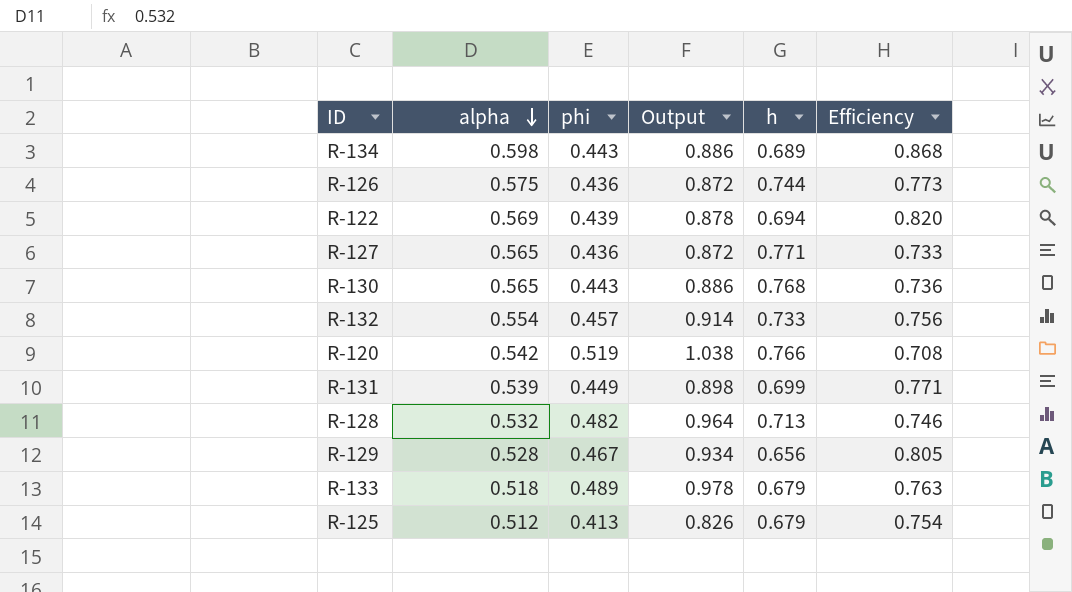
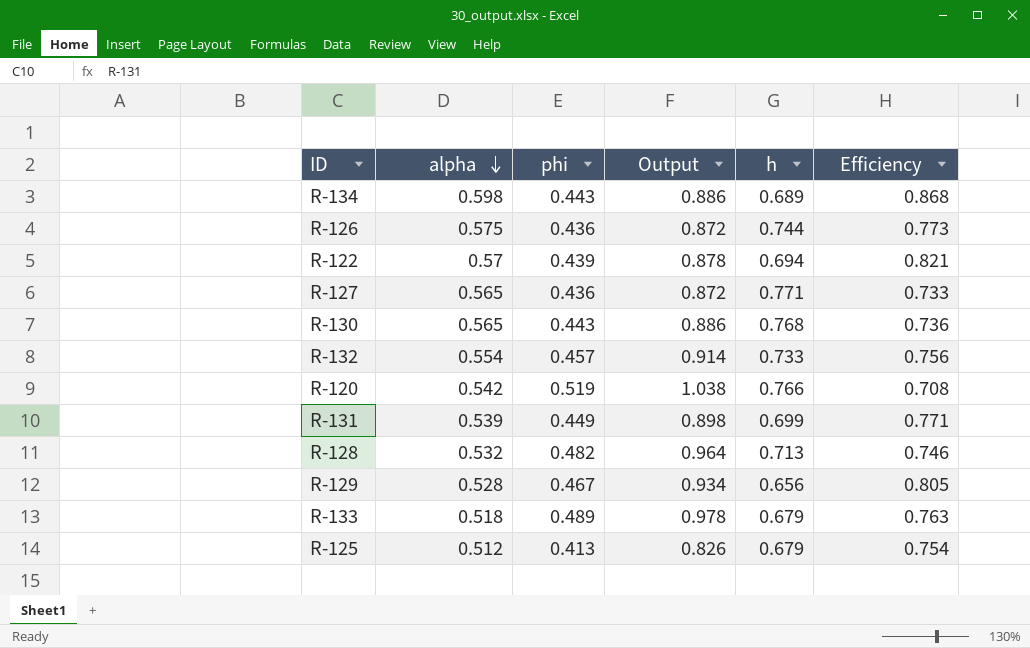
R-122 | alpha: 0.569 -> 0.57
R-122 | Efficiency: 0.820 -> 0.821

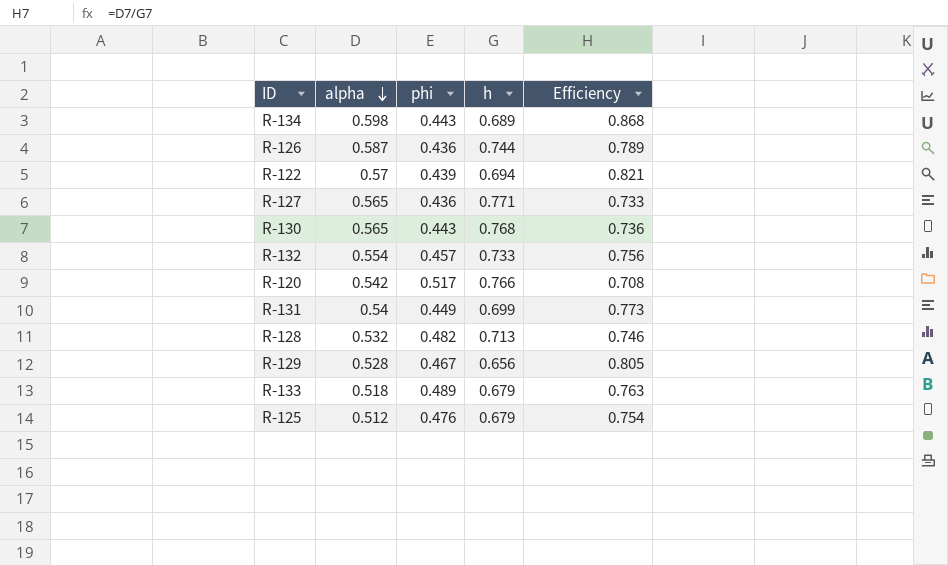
column Output | formula: [phi] * 2 -> none
R-126 | alpha: 0.575 -> 0.587
R-126 | Efficiency: 0.773 -> 0.789
R-120 | phi: 0.519 -> 0.517
R-131 | alpha: 0.539 -> 0.54
R-131 | Efficiency: 0.771 -> 0.773
R-125 | phi: 0.413 -> 0.476

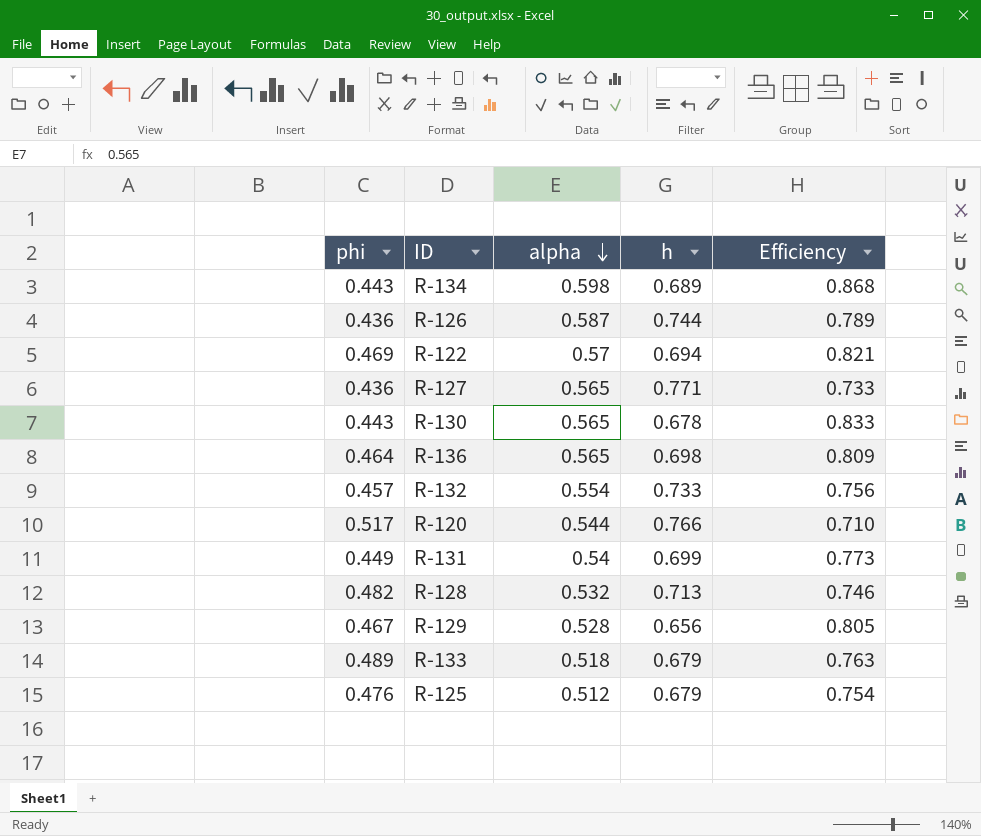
column phi | position: 3 -> 1
R-122 | phi: 0.439 -> 0.469
R-130 | h: 0.768 -> 0.678
R-130 | Efficiency: 0.736 -> 0.833
row R-136: none -> 0.464 | 0.565 | 0.698 | 0.809
R-120 | alpha: 0.542 -> 0.544
R-120 | Efficiency: 0.708 -> 0.710

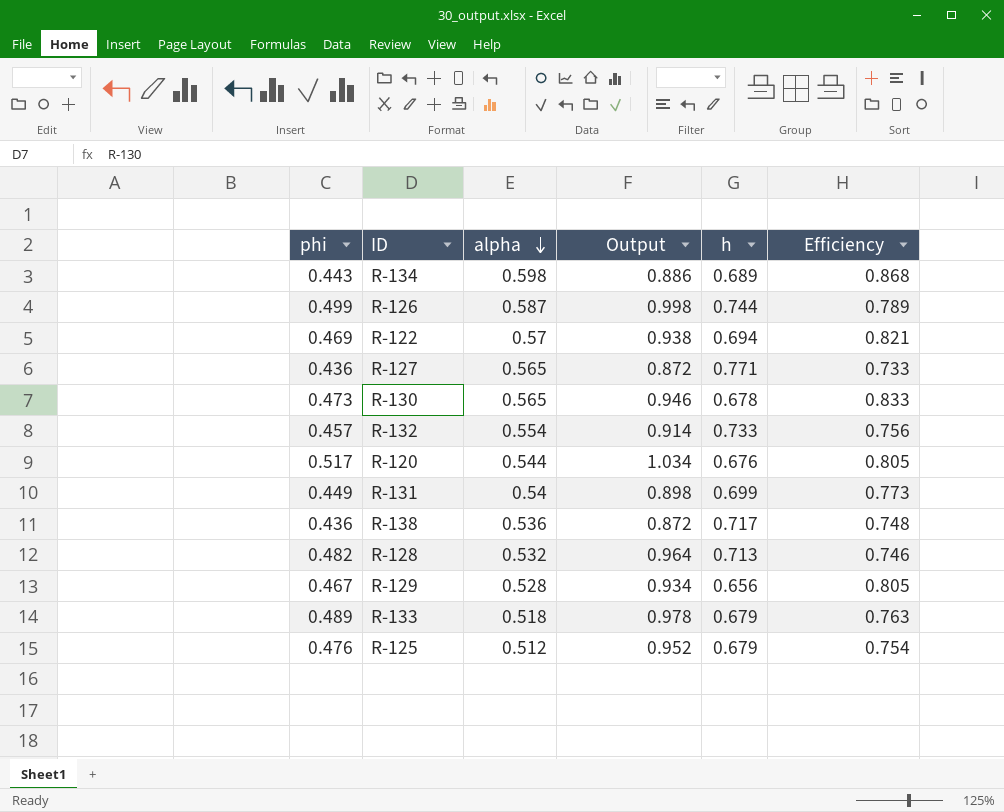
column Output | formula: none -> [phi] * 2
row R-136: 0.464 | 0.565 | 0.698 | 0.809 -> none
R-126 | phi: 0.436 -> 0.499
R-130 | phi: 0.443 -> 0.473
R-120 | h: 0.766 -> 0.676
R-120 | Efficiency: 0.710 -> 0.805
row R-138: none -> 0.436 | 0.536 | 0.872 | 0.717 | 0.748

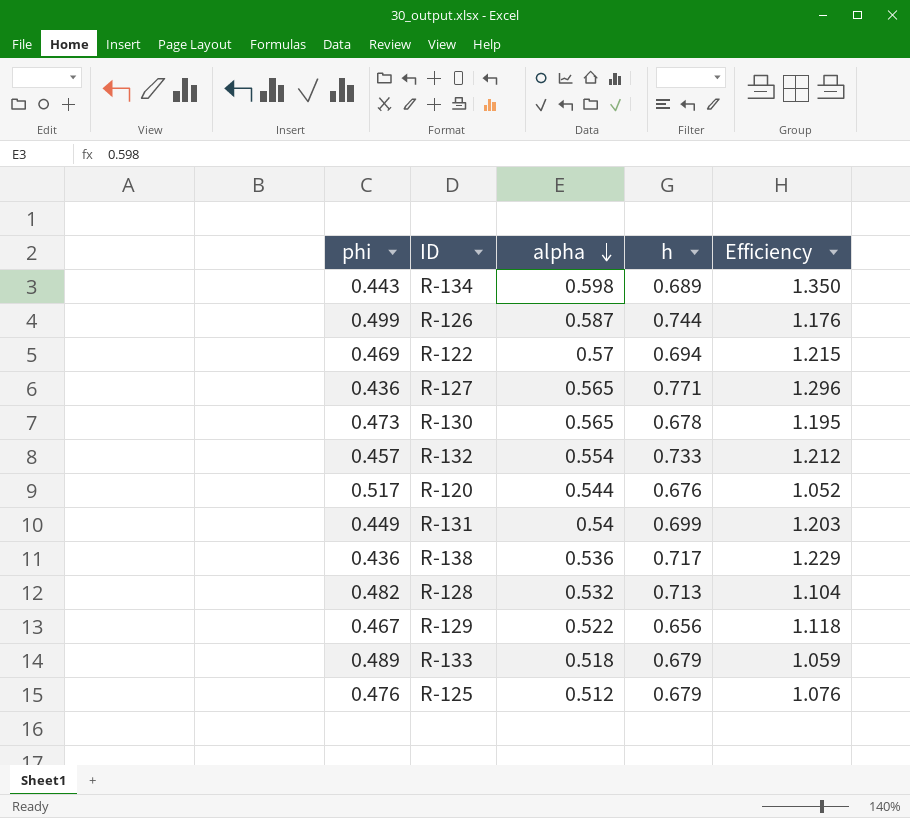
column Output | formula: [phi] * 2 -> none
column Efficiency | formula: [alpha] / [h] -> [alpha] / [phi]
R-129 | alpha: 0.528 -> 0.522

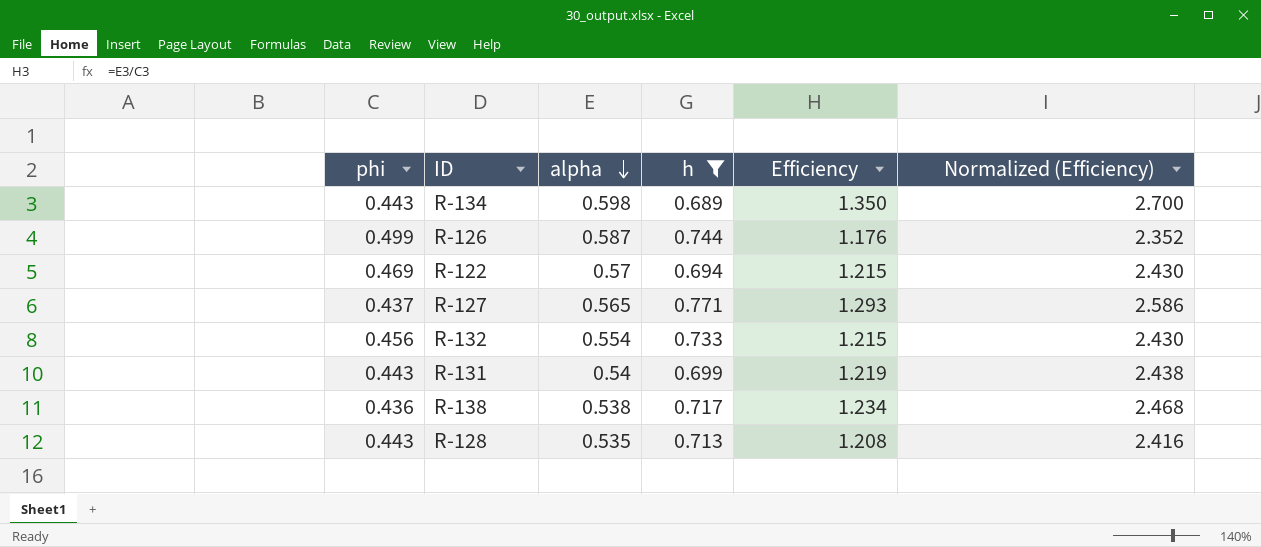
filter: none -> h >= 0.689
column Normalized (Efficiency) | formula: none -> [Efficiency] * 2
R-127 | phi: 0.436 -> 0.437
R-127 | Efficiency: 1.296 -> 1.293
R-132 | phi: 0.457 -> 0.456
R-132 | Efficiency: 1.212 -> 1.215
R-131 | phi: 0.449 -> 0.443
R-131 | Efficiency: 1.203 -> 1.219
R-138 | alpha: 0.536 -> 0.538
R-138 | Efficiency: 1.229 -> 1.234
R-128 | phi: 0.482 -> 0.443
R-128 | alpha: 0.532 -> 0.535
R-128 | Efficiency: 1.104 -> 1.208

